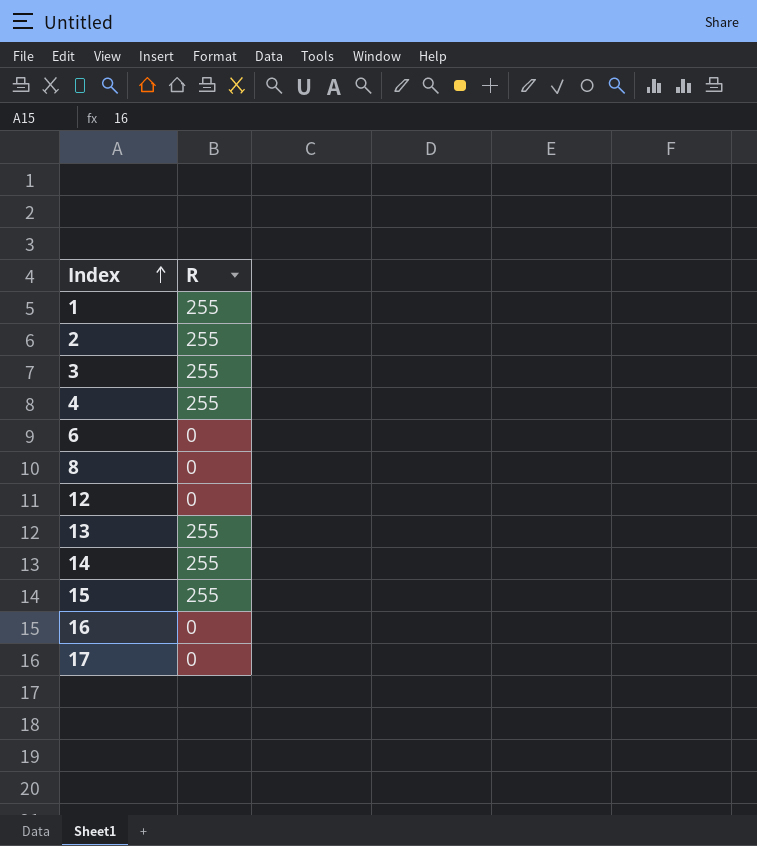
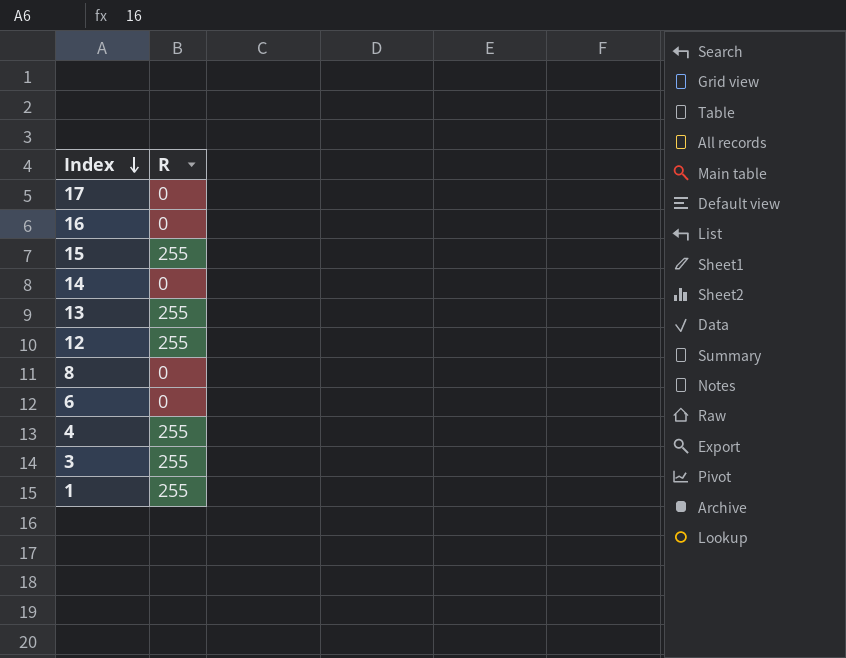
row order: Index ascending -> Index descending
row 2: 255 -> none
14 | R: 255 -> 0
12 | R: 0 -> 255

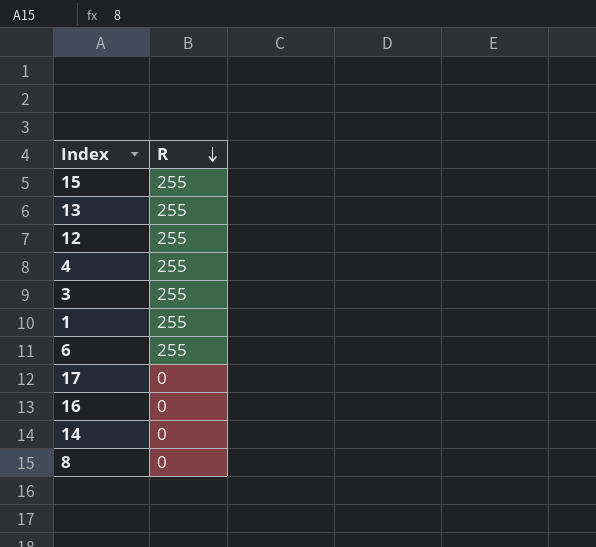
row order: Index descending -> R descending
6 | R: 0 -> 255

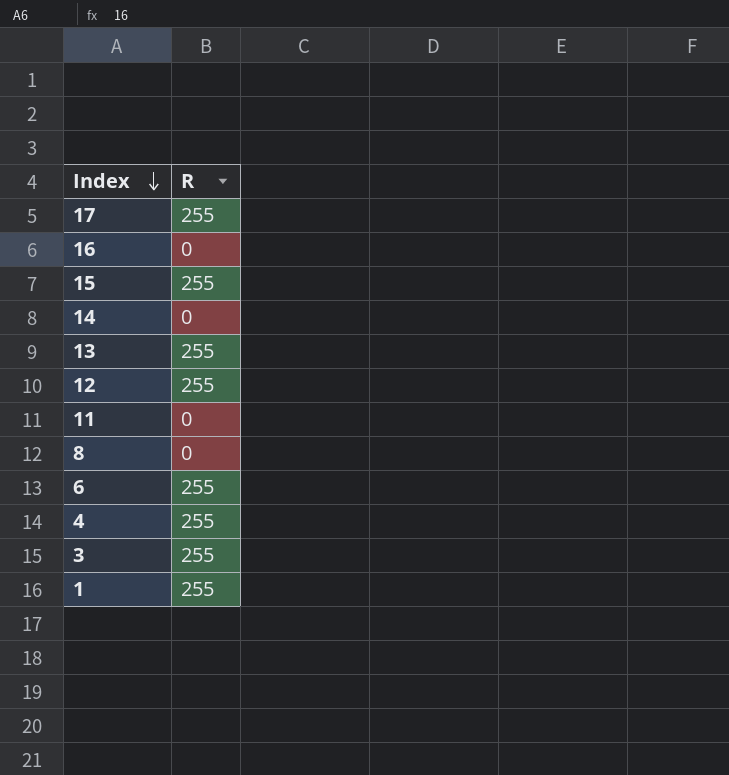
row order: R descending -> Index descending
17 | R: 0 -> 255
row 11: none -> 0

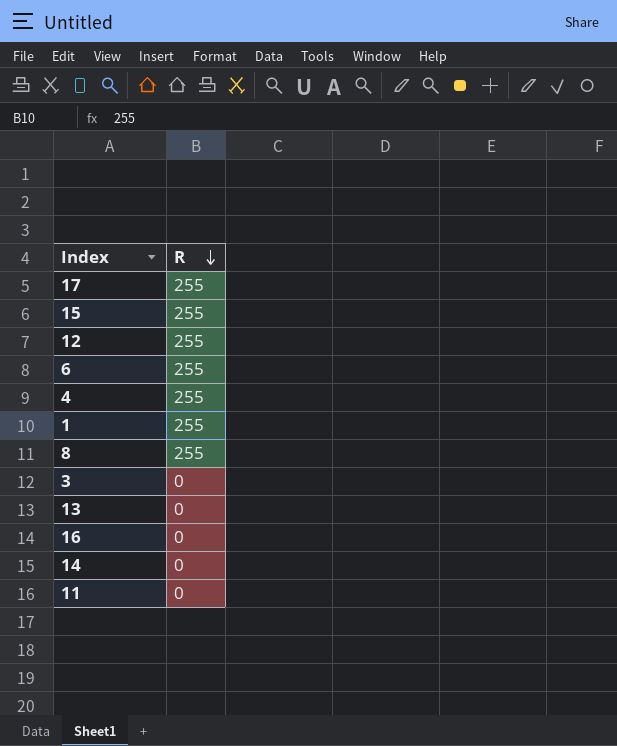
row order: Index descending -> R descending
8 | R: 0 -> 255
3 | R: 255 -> 0
13 | R: 255 -> 0

